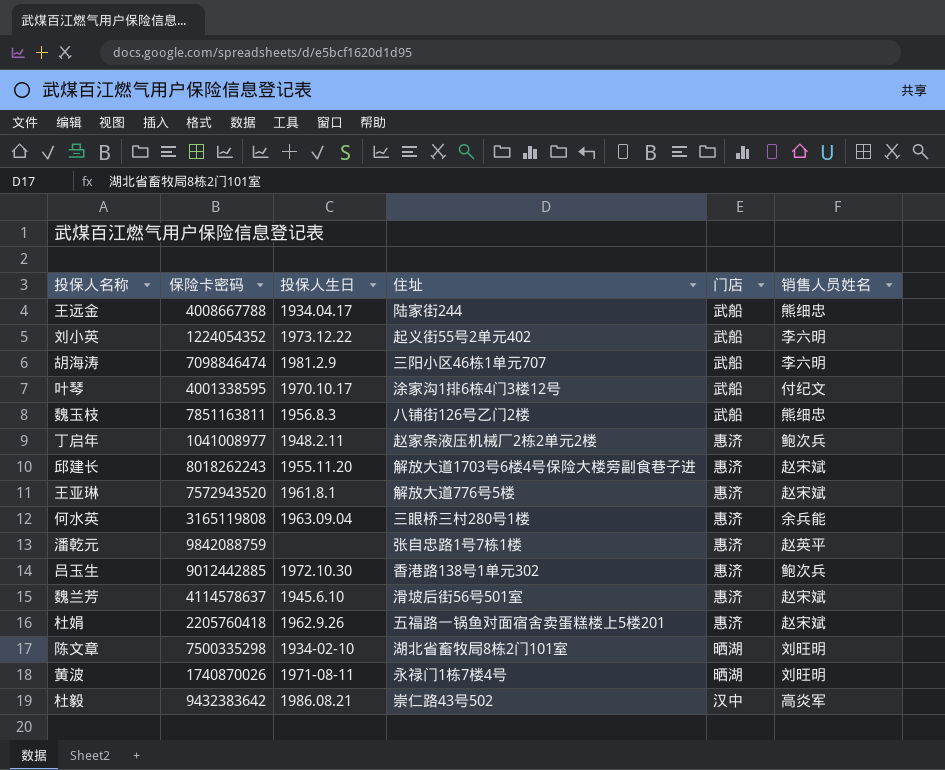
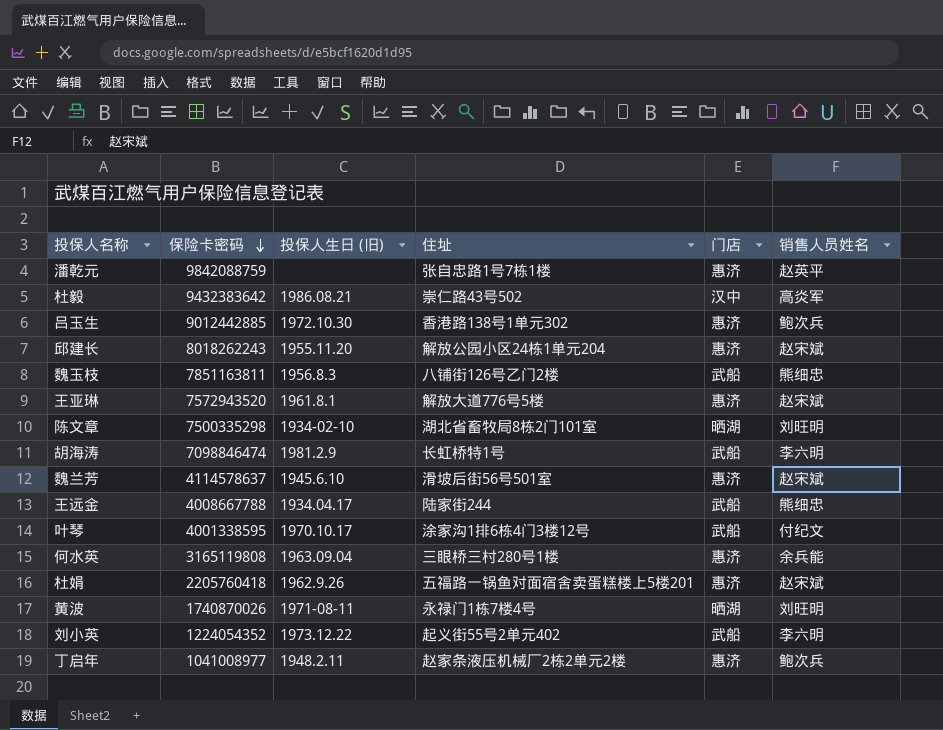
row order: none -> 保险卡密码 descending
column name: 投保人生日 -> 投保人生日 (旧)
邱建长 | 住址: 解放大道1703号6楼4号保险大楼旁副食巷子进 -> 解放公园小区24栋1单元204
胡海涛 | 住址: 三阳小区46栋1单元707 -> 长虹桥特1号

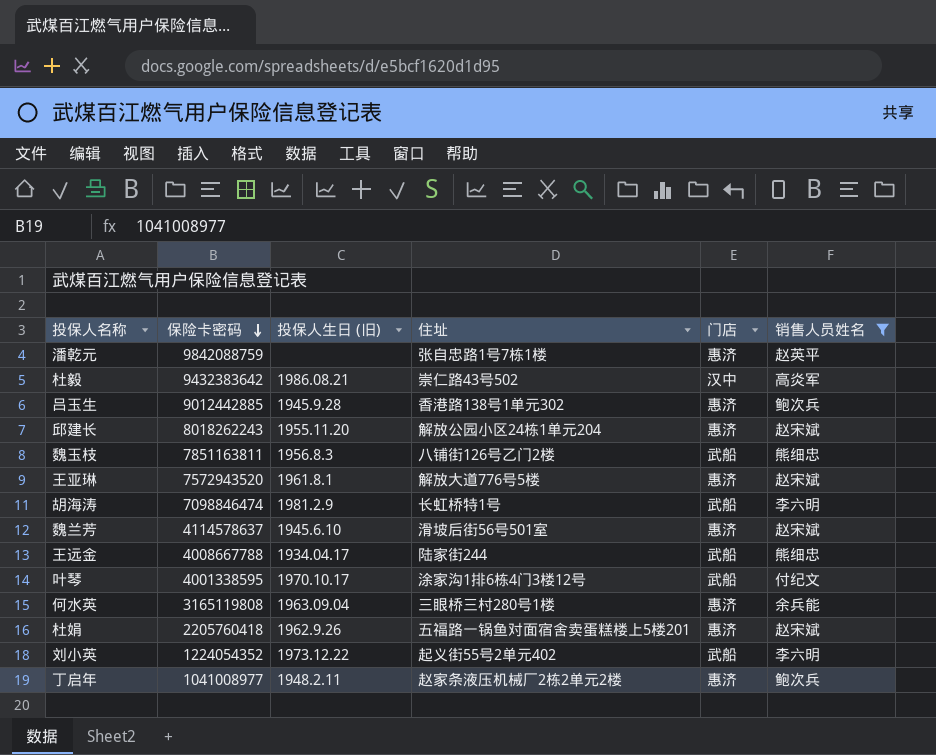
filter: none -> 销售人员姓名 != 刘旺明
吕玉生 | 投保人生日 (旧): 1972.10.30 -> 1945.9.28

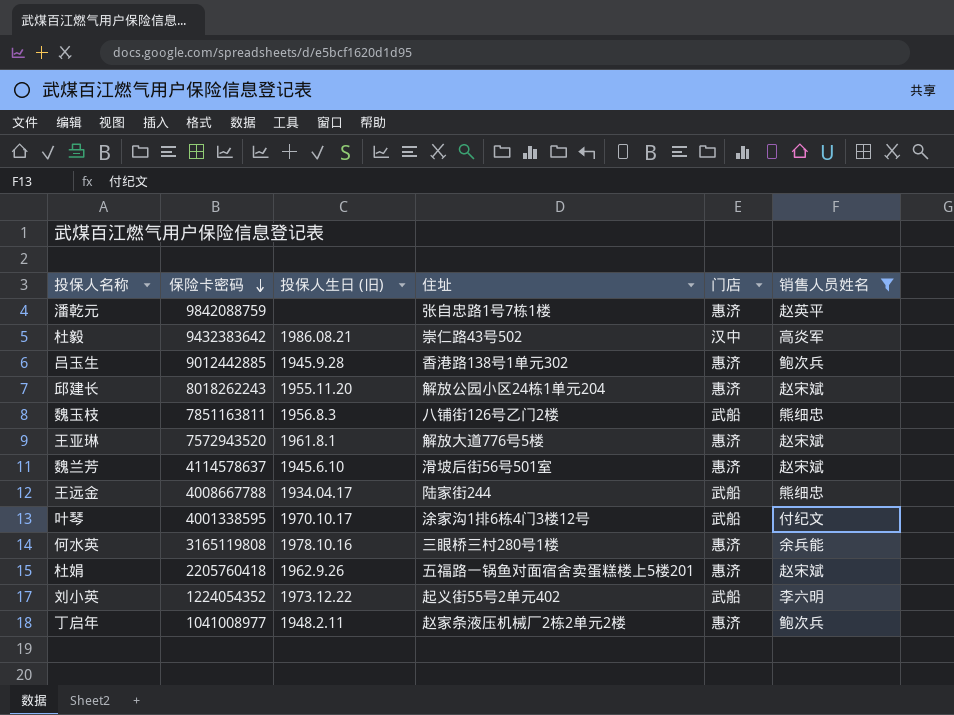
row 胡海涛: 7098846474 | 1981.2.9 | 长虹桥特1号 | 武船 | 李六明 -> none
何水英 | 投保人生日 (旧): 1963.09.04 -> 1978.10.16

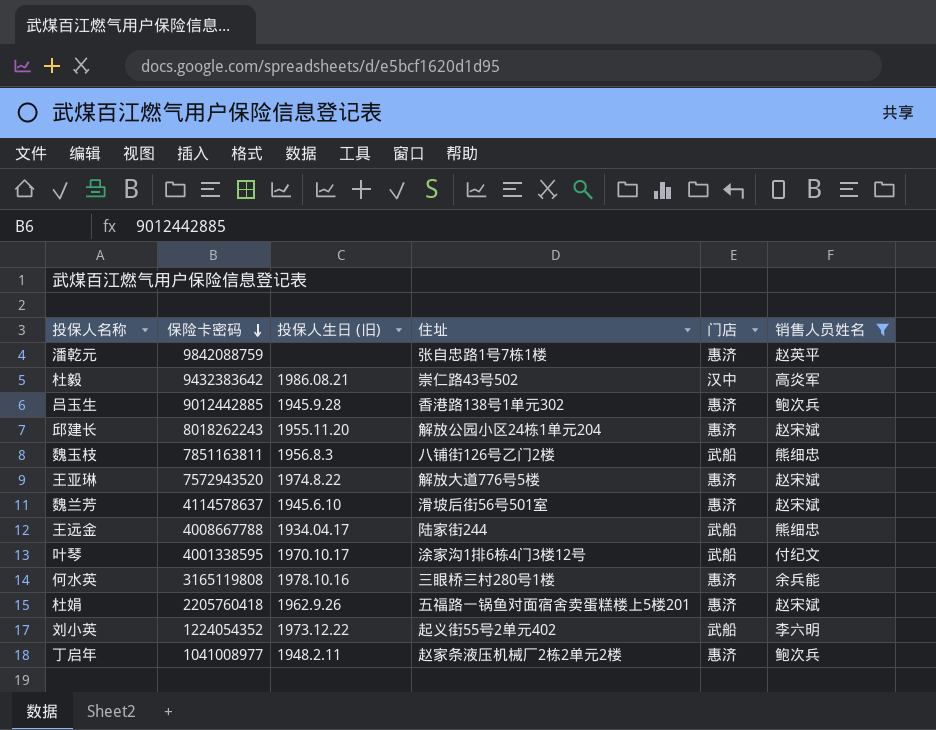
王亚琳 | 投保人生日 (旧): 1961.8.1 -> 1974.8.22

